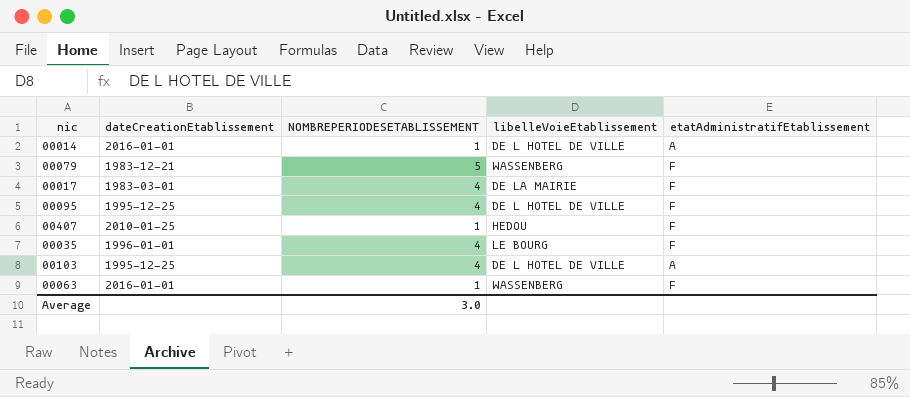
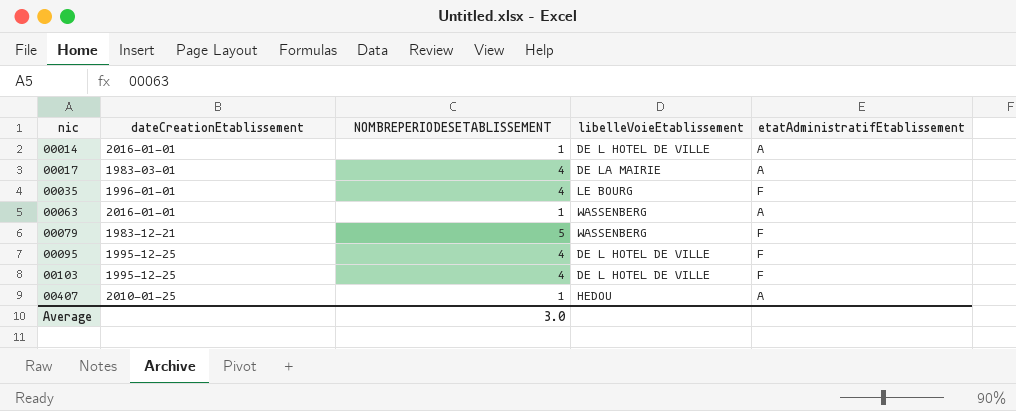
row order: none -> nic ascending
00017 | etatAdministratifEtablissement: F -> A
00063 | etatAdministratifEtablissement: F -> A
00103 | etatAdministratifEtablissement: A -> F
00407 | etatAdministratifEtablissement: F -> A

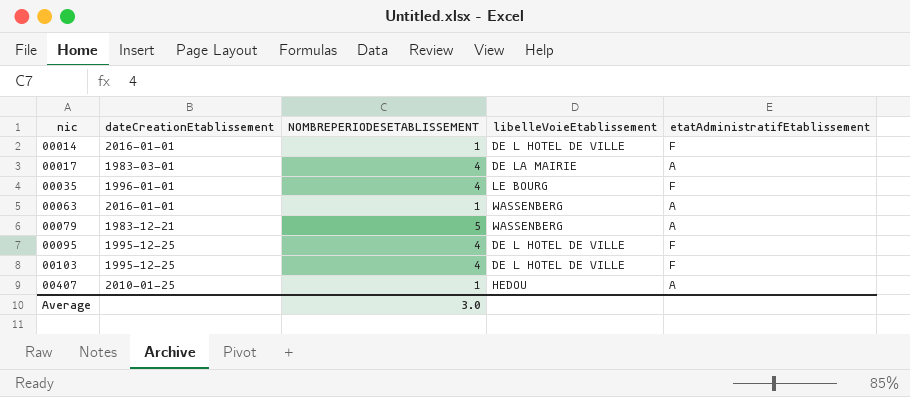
00014 | etatAdministratifEtablissement: A -> F
00079 | etatAdministratifEtablissement: F -> A

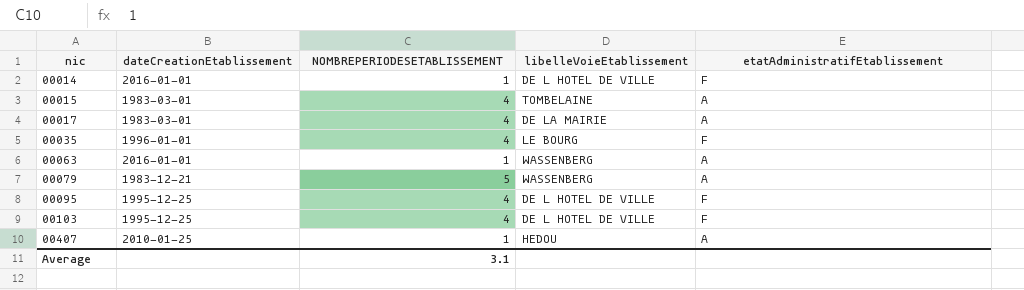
row 00015: none -> 1983-03-01 | 4 | TOMBELAINE | A
Average | NOMBREPERIODESETABLISSEMENT: 3.0 -> 3.1

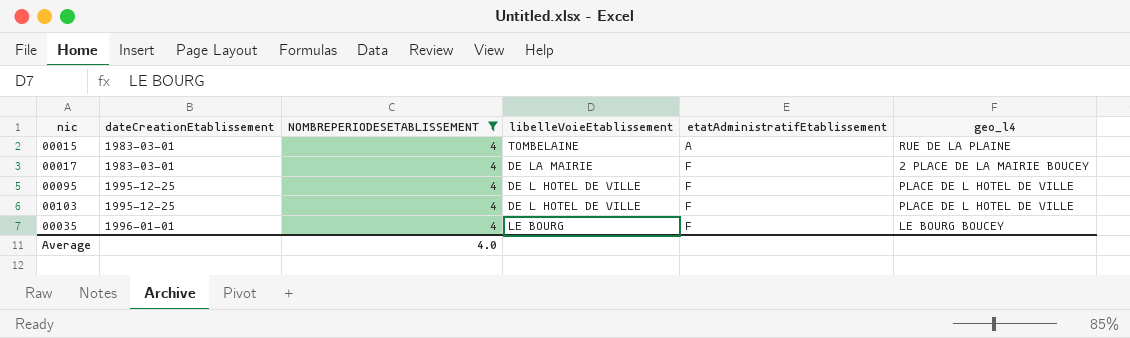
filter: none -> NOMBREPERIODESETABLISSEMENT = 4
row order: nic ascending -> dateCreationEtablissement ascending
column geo_l4 | position: none -> 6
00017 | etatAdministratifEtablissement: A -> F
Average | NOMBREPERIODESETABLISSEMENT: 3.1 -> 4.0

